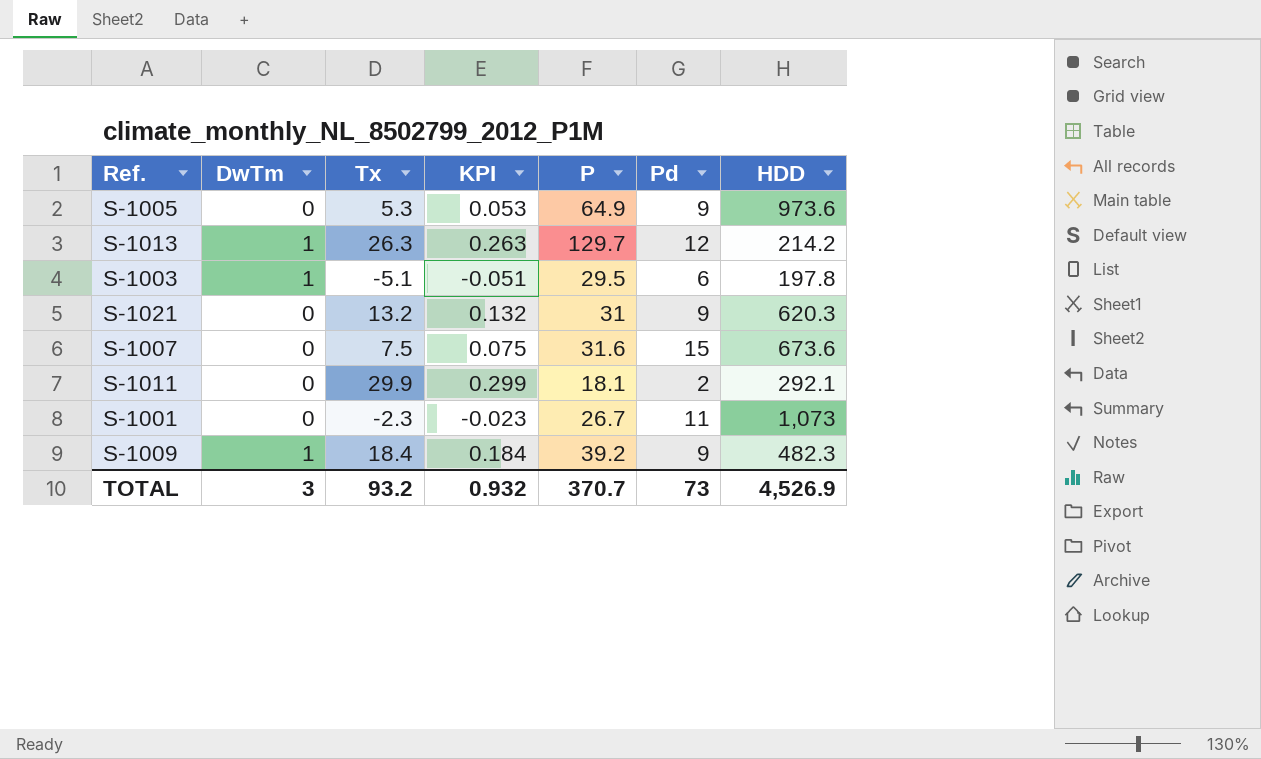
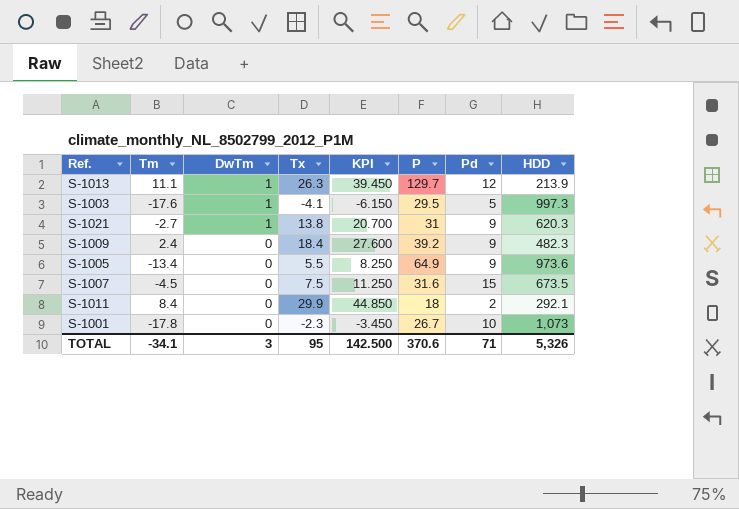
row order: none -> DwTm descending
column Tm | position: none -> 2
column KPI | formula: [Tx] * 0.01 -> [Tx] * 1.5
S-1013 | HDD: 214.2 -> 213.9
S-1003 | Tx: -5.1 -> -4.1
S-1003 | Pd: 6 -> 5
S-1003 | HDD: 197.8 -> 997.3
S-1021 | DwTm: 0 -> 1
S-1021 | Tx: 13.2 -> 13.8
S-1009 | DwTm: 1 -> 0
S-1005 | Tx: 5.3 -> 5.5
S-1007 | HDD: 673.6 -> 673.5
S-1011 | P: 18.1 -> 18
S-1001 | Pd: 11 -> 10
TOTAL | Tx: 93.2 -> 95
TOTAL | KPI: 0.932 -> 142.500
TOTAL | P: 370.7 -> 370.6
TOTAL | Pd: 73 -> 71
TOTAL | HDD: 4,526.9 -> 5,326

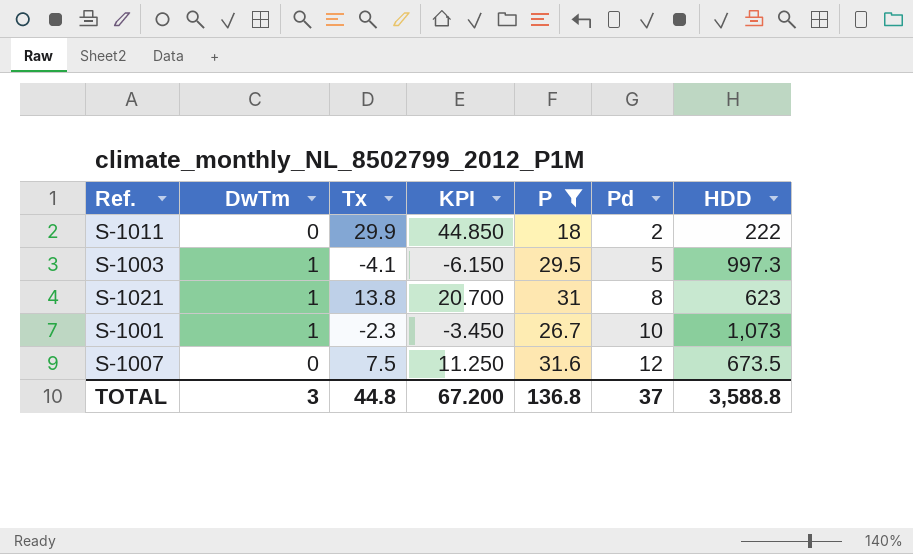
filter: none -> P <= 31.6
row order: DwTm descending -> Pd ascending
column Tm | position: 2 -> none
S-1011 | HDD: 292.1 -> 222
S-1021 | Pd: 9 -> 8
S-1021 | HDD: 620.3 -> 623
S-1001 | DwTm: 0 -> 1
S-1007 | Pd: 15 -> 12
TOTAL | Tx: 95 -> 44.8
TOTAL | KPI: 142.500 -> 67.200
TOTAL | P: 370.6 -> 136.8
TOTAL | Pd: 71 -> 37
TOTAL | HDD: 5,326 -> 3,588.8

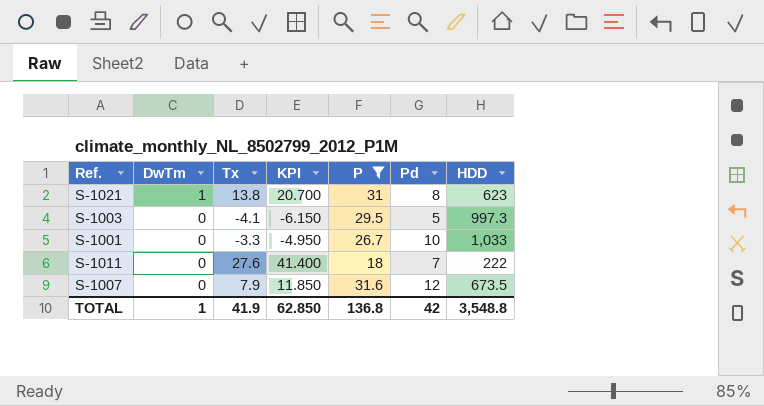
row order: Pd ascending -> DwTm descending
S-1003 | DwTm: 1 -> 0
S-1001 | DwTm: 1 -> 0
S-1001 | Tx: -2.3 -> -3.3
S-1001 | KPI: -3.450 -> -4.950
S-1001 | HDD: 1,073 -> 1,033
S-1011 | Tx: 29.9 -> 27.6
S-1011 | KPI: 44.850 -> 41.400
S-1011 | Pd: 2 -> 7
S-1007 | Tx: 7.5 -> 7.9
S-1007 | KPI: 11.250 -> 11.850
TOTAL | DwTm: 3 -> 1
TOTAL | Tx: 44.8 -> 41.9
TOTAL | KPI: 67.200 -> 62.850
TOTAL | Pd: 37 -> 42
TOTAL | HDD: 3,588.8 -> 3,548.8

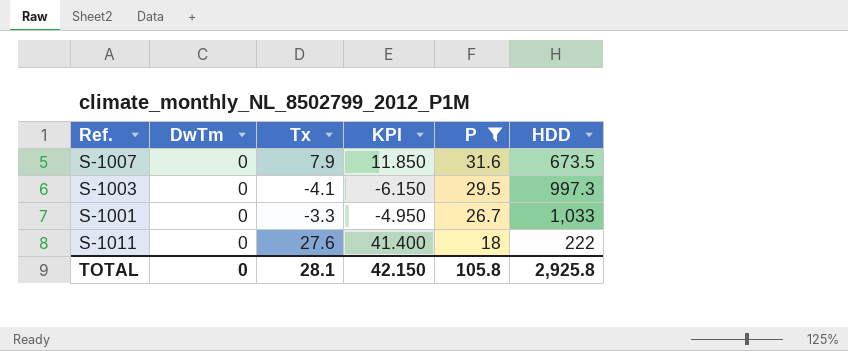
row order: DwTm descending -> P descending
column Pd | position: 6 -> none
row S-1021: 1 | 13.8 | 20.700 | 31 | 8 | 623 -> none
TOTAL | DwTm: 1 -> 0
TOTAL | Tx: 41.9 -> 28.1
TOTAL | KPI: 62.850 -> 42.150
TOTAL | P: 136.8 -> 105.8
TOTAL | HDD: 3,548.8 -> 2,925.8

